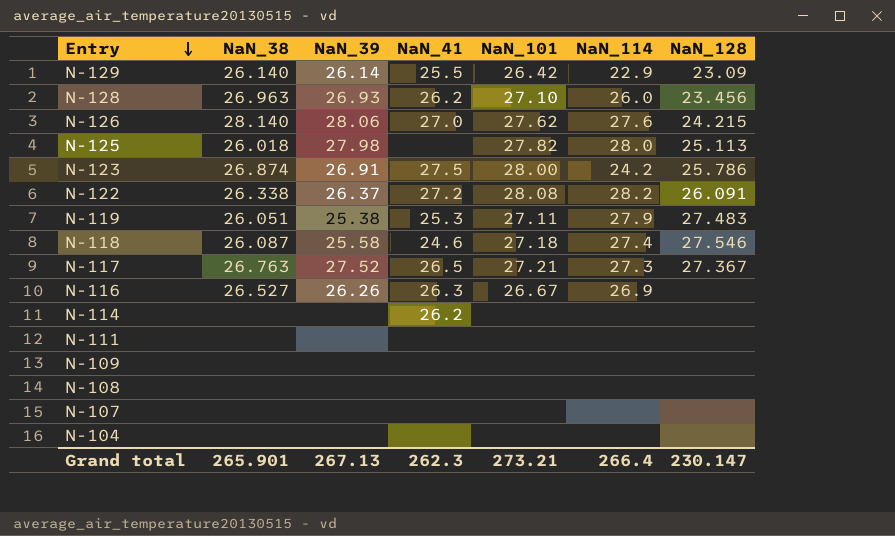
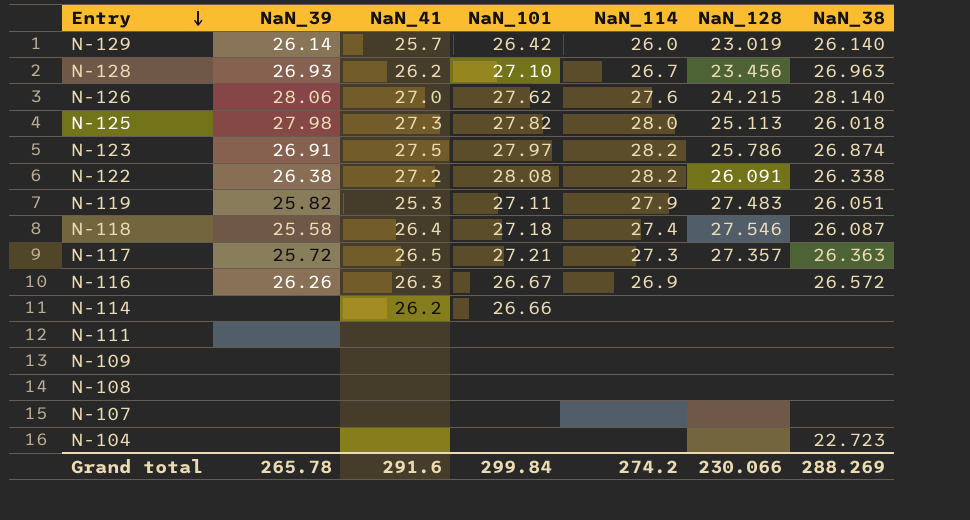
column NaN_38 | position: 2 -> 7
N-129 | NaN_41: 25.5 -> 25.7
N-129 | NaN_114: 22.9 -> 26.0
N-129 | NaN_128: 23.09 -> 23.019
N-128 | NaN_114: 26.0 -> 26.7
N-125 | NaN_41: none -> 27.3
N-123 | NaN_101: 28.00 -> 27.97
N-123 | NaN_114: 24.2 -> 28.2
N-122 | NaN_39: 26.37 -> 26.38
N-119 | NaN_39: 25.38 -> 25.82
N-118 | NaN_41: 24.6 -> 26.4
N-117 | NaN_39: 27.52 -> 25.72
N-117 | NaN_128: 27.367 -> 27.357
N-117 | NaN_38: 26.763 -> 26.363
N-116 | NaN_38: 26.527 -> 26.572
N-114 | NaN_101: none -> 26.66
N-104 | NaN_38: none -> 22.723
Grand total | NaN_39: 267.13 -> 265.78
Grand total | NaN_41: 262.3 -> 291.6
Grand total | NaN_101: 273.21 -> 299.84
Grand total | NaN_114: 266.4 -> 274.2
Grand total | NaN_128: 230.147 -> 230.066
Grand total | NaN_38: 265.901 -> 288.269

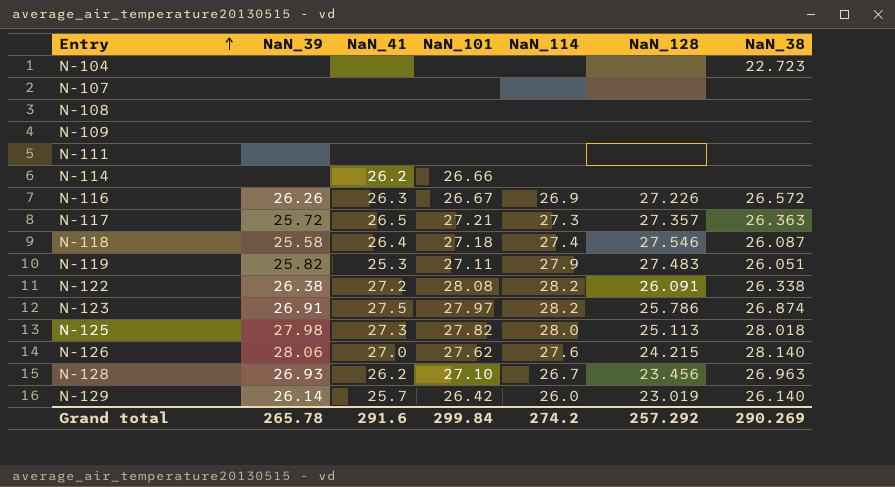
row order: Entry descending -> Entry ascending
N-116 | NaN_128: none -> 27.226
N-125 | NaN_38: 26.018 -> 28.018
Grand total | NaN_128: 230.066 -> 257.292
Grand total | NaN_38: 288.269 -> 290.269

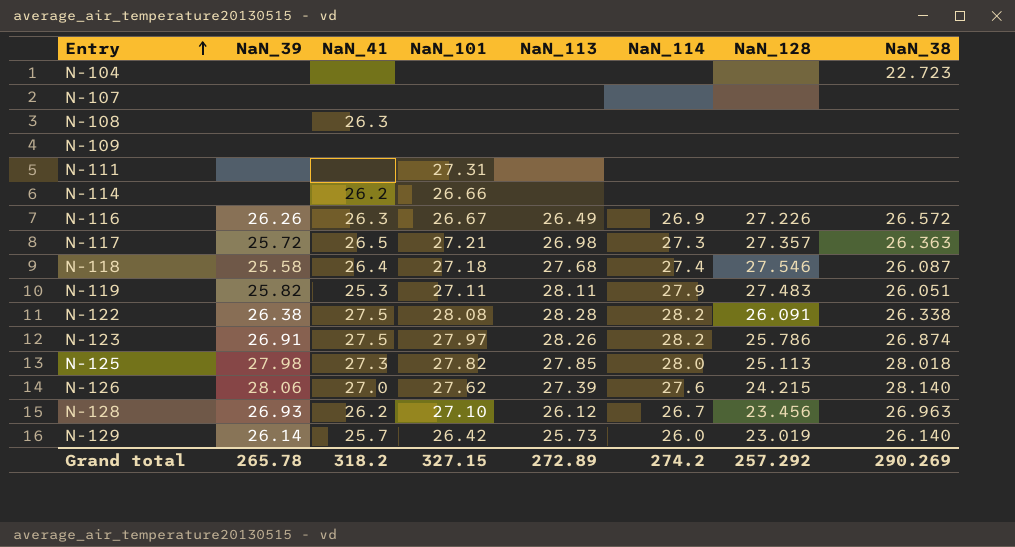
column NaN_113 | position: none -> 5
N-108 | NaN_41: none -> 26.3
N-111 | NaN_101: none -> 27.31
N-122 | NaN_41: 27.2 -> 27.5
Grand total | NaN_41: 291.6 -> 318.2
Grand total | NaN_101: 299.84 -> 327.15

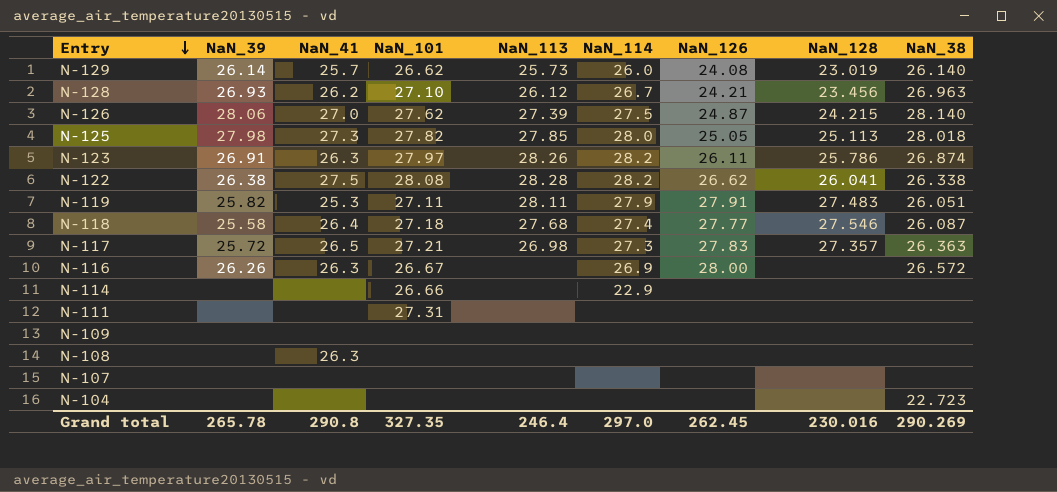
row order: Entry ascending -> Entry descending
column NaN_126 | position: none -> 7
N-129 | NaN_101: 26.42 -> 26.62
N-126 | NaN_114: 27.6 -> 27.5
N-123 | NaN_41: 27.5 -> 26.3
N-122 | NaN_128: 26.091 -> 26.041
N-116 | NaN_113: 26.49 -> none
N-116 | NaN_128: 27.226 -> none
N-114 | NaN_41: 26.2 -> none
N-114 | NaN_114: none -> 22.9
Grand total | NaN_41: 318.2 -> 290.8
Grand total | NaN_101: 327.15 -> 327.35
Grand total | NaN_113: 272.89 -> 246.4
Grand total | NaN_114: 274.2 -> 297.0
Grand total | NaN_128: 257.292 -> 230.016

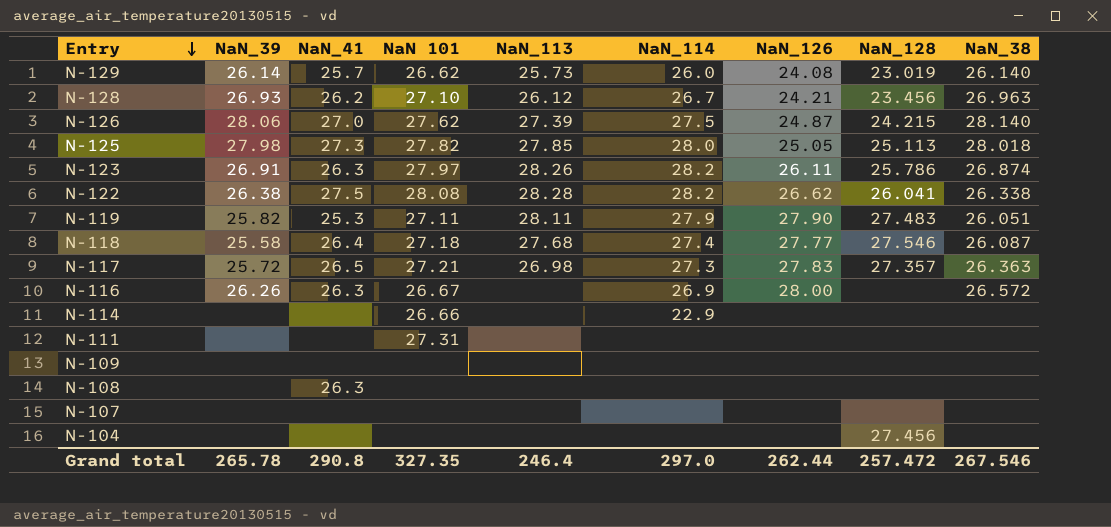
column name: NaN_101 -> NaN 101
N-119 | NaN_126: 27.91 -> 27.90
N-104 | NaN_128: none -> 27.456
N-104 | NaN_38: 22.723 -> none
Grand total | NaN_126: 262.45 -> 262.44
Grand total | NaN_128: 230.016 -> 257.472
Grand total | NaN_38: 290.269 -> 267.546

